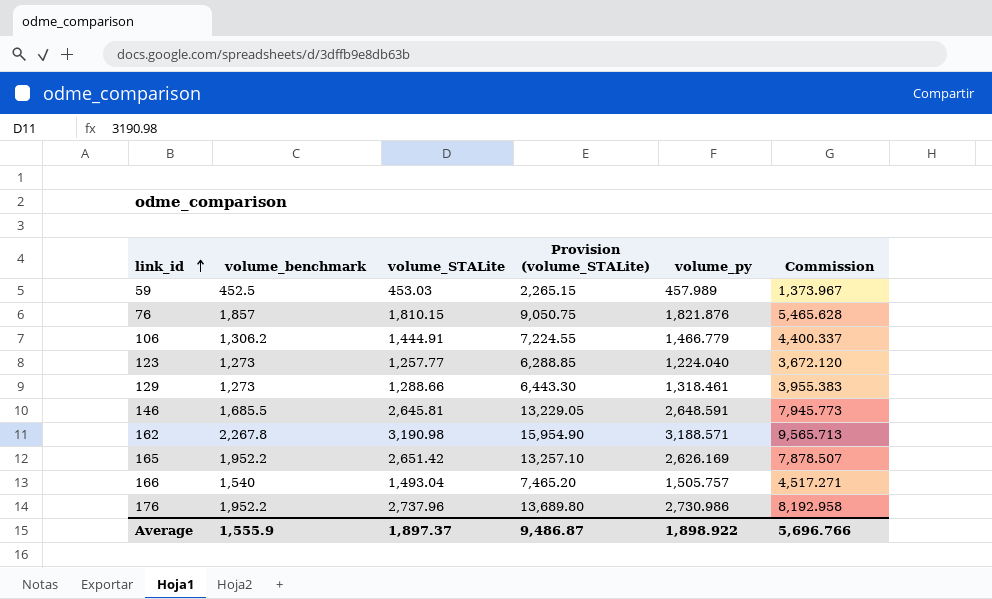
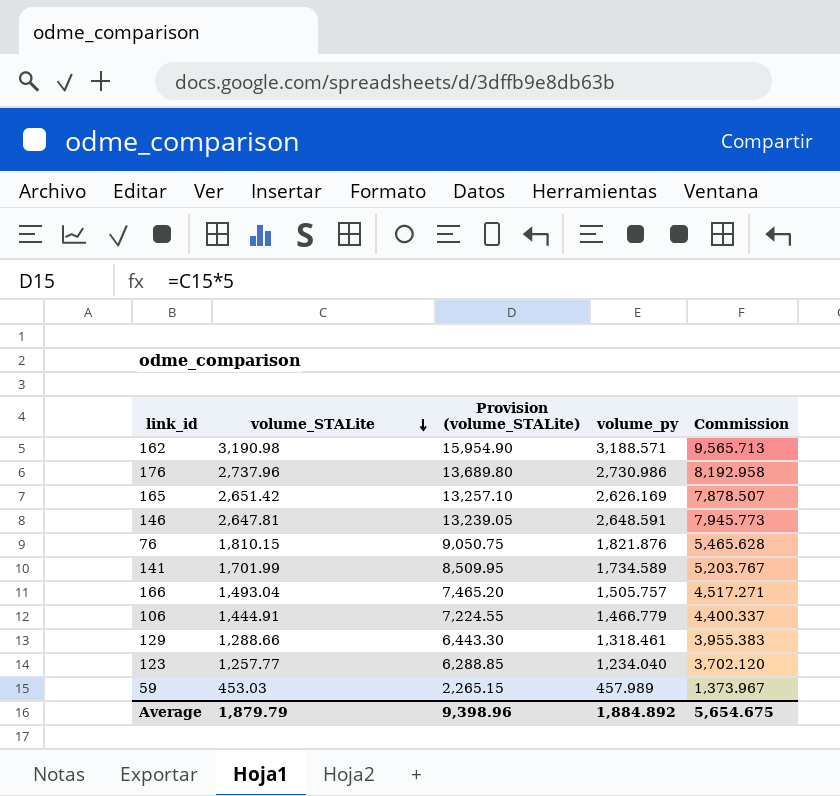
row order: link_id ascending -> volume_STALite descending
column volume_benchmark | position: 2 -> none
146 | volume_STALite: 2,645.81 -> 2,647.81
146 | Provision (volume_STALite): 13,229.05 -> 13,239.05
row 141: none -> 1,701.99 | 8,509.95 | 1,734.589 | 5,203.767
123 | volume_py: 1,224.040 -> 1,234.040
123 | Commission: 3,672.120 -> 3,702.120
Average | volume_STALite: 1,897.37 -> 1,879.79
Average | Provision (volume_STALite): 9,486.87 -> 9,398.96
Average | volume_py: 1,898.922 -> 1,884.892
Average | Commission: 5,696.766 -> 5,654.675

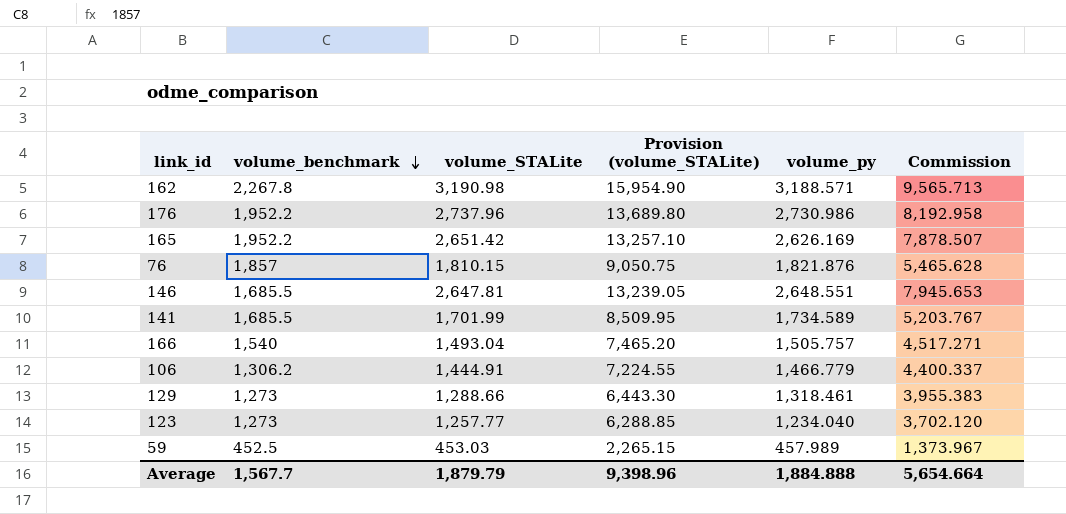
row order: volume_STALite descending -> volume_benchmark descending
column volume_benchmark | position: none -> 2
146 | volume_py: 2,648.591 -> 2,648.551
146 | Commission: 7,945.773 -> 7,945.653
Average | volume_py: 1,884.892 -> 1,884.888
Average | Commission: 5,654.675 -> 5,654.664

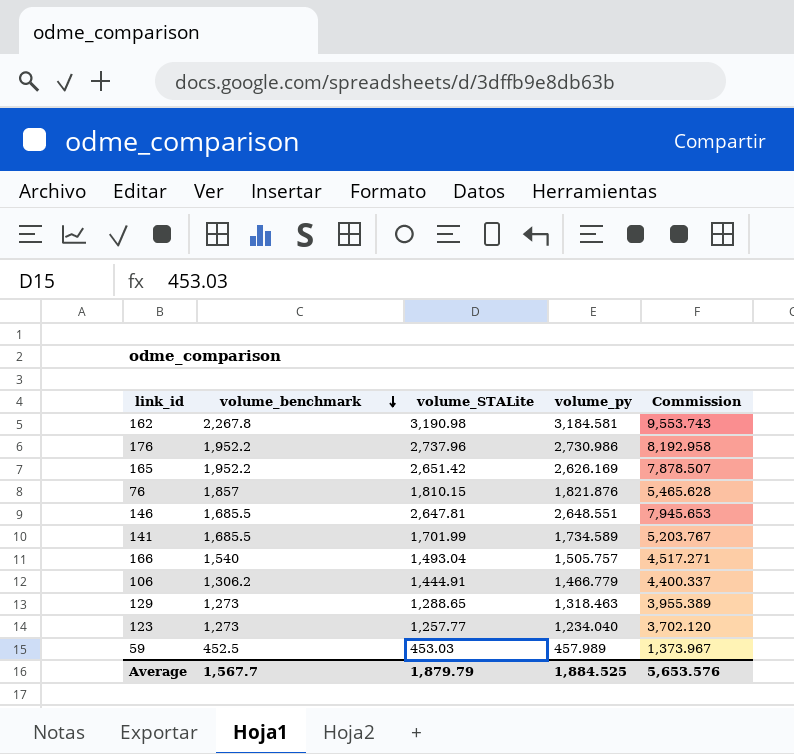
column Provision (volume_STALite) | formula: [volume_STALite] * 5 -> none
162 | volume_py: 3,188.571 -> 3,184.581
162 | Commission: 9,565.713 -> 9,553.743
129 | volume_STALite: 1,288.66 -> 1,288.65
129 | volume_py: 1,318.461 -> 1,318.463
129 | Commission: 3,955.383 -> 3,955.389
Average | volume_py: 1,884.888 -> 1,884.525
Average | Commission: 5,654.664 -> 5,653.576

